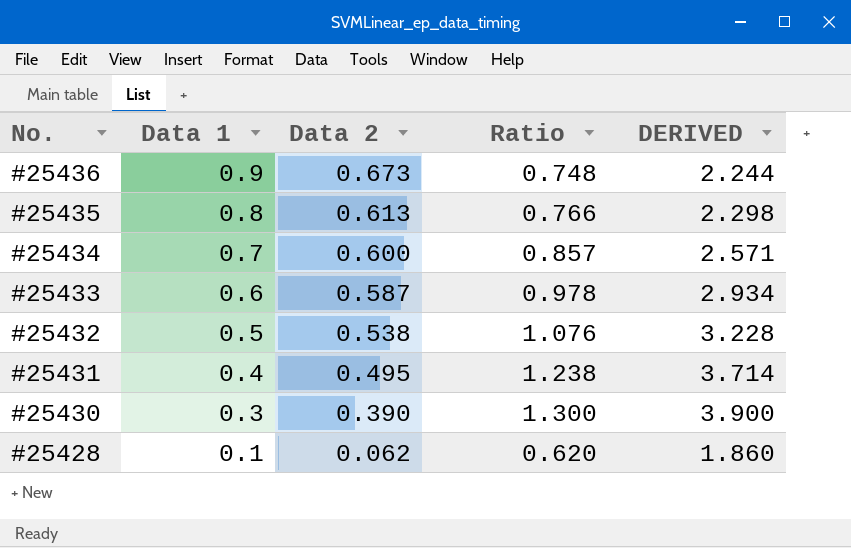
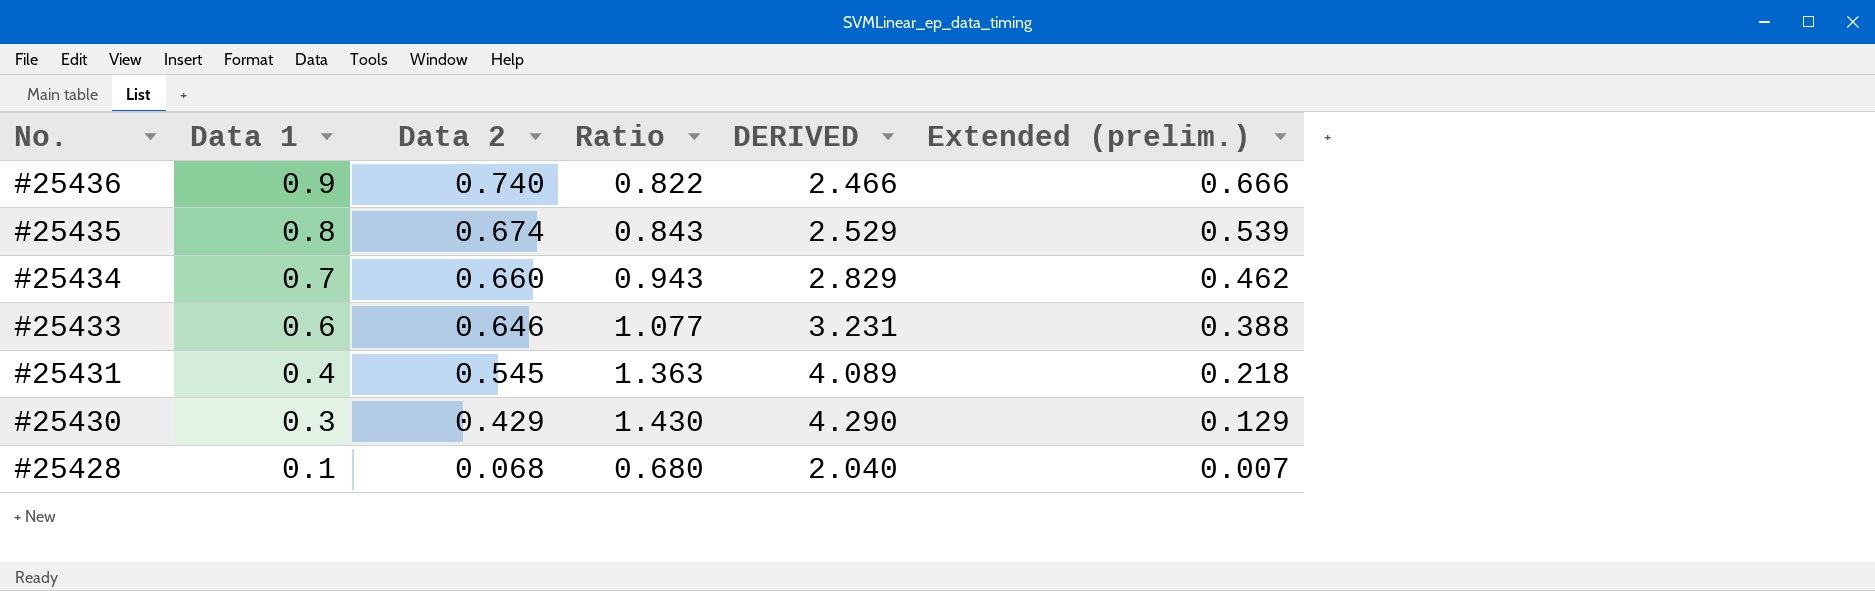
column Extended (prelim.) | formula: none -> [Data 1] * [Data 2]
row #25432: 0.5 | 0.538 | 1.076 | 3.228 -> none
#25436 | Data 2: 0.673 -> 0.740
#25436 | Ratio: 0.748 -> 0.822
#25436 | DERIVED: 2.244 -> 2.466
#25435 | Data 2: 0.613 -> 0.674
#25435 | Ratio: 0.766 -> 0.843
#25435 | DERIVED: 2.298 -> 2.529
#25434 | Data 2: 0.600 -> 0.660
#25434 | Ratio: 0.857 -> 0.943
#25434 | DERIVED: 2.571 -> 2.829
#25433 | Data 2: 0.587 -> 0.646
#25433 | Ratio: 0.978 -> 1.077
#25433 | DERIVED: 2.934 -> 3.231
#25431 | Data 2: 0.495 -> 0.545
#25431 | Ratio: 1.238 -> 1.363
#25431 | DERIVED: 3.714 -> 4.089
#25430 | Data 2: 0.390 -> 0.429
#25430 | Ratio: 1.300 -> 1.430
#25430 | DERIVED: 3.900 -> 4.290
#25428 | Data 2: 0.062 -> 0.068
#25428 | Ratio: 0.620 -> 0.680
#25428 | DERIVED: 1.860 -> 2.040

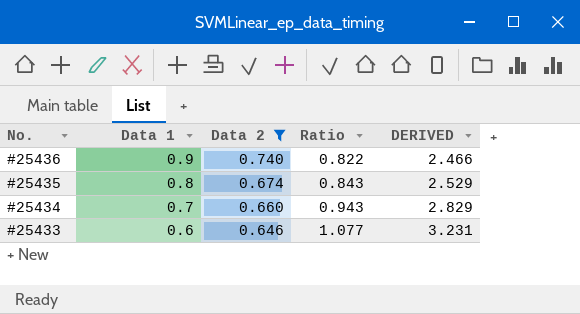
filter: none -> Data 2 >= 0.646
column Extended (prelim.) | formula: [Data 1] * [Data 2] -> none

